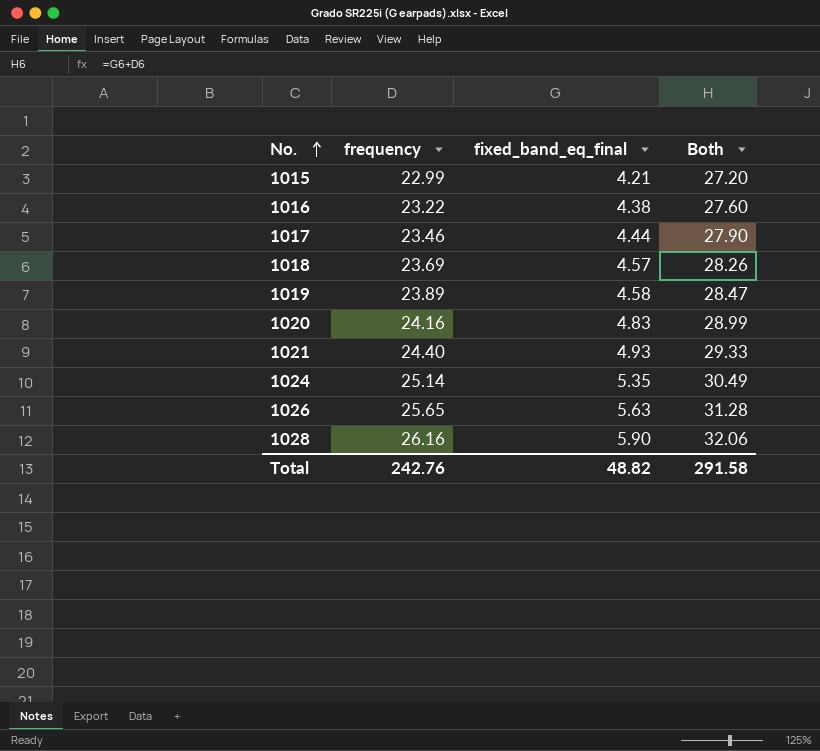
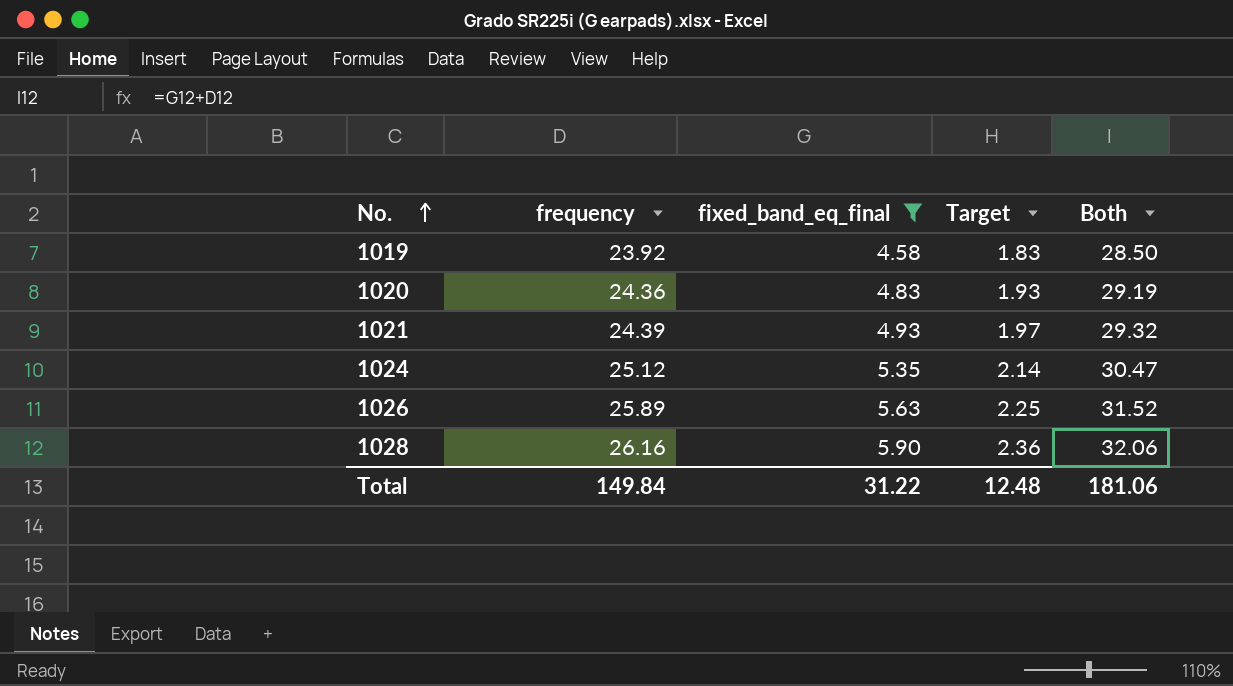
filter: none -> fixed_band_eq_final >= 4.58
column Target | formula: none -> [fixed_band_eq_final] * 0.4
1019 | frequency: 23.89 -> 23.92
1019 | Both: 28.47 -> 28.50
1020 | frequency: 24.16 -> 24.36
1020 | Both: 28.99 -> 29.19
1021 | frequency: 24.40 -> 24.39
1021 | Both: 29.33 -> 29.32
1024 | frequency: 25.14 -> 25.12
1024 | Both: 30.49 -> 30.47
1026 | frequency: 25.65 -> 25.89
1026 | Both: 31.28 -> 31.52
Total | frequency: 242.76 -> 149.84
Total | fixed_band_eq_final: 48.82 -> 31.22
Total | Both: 291.58 -> 181.06

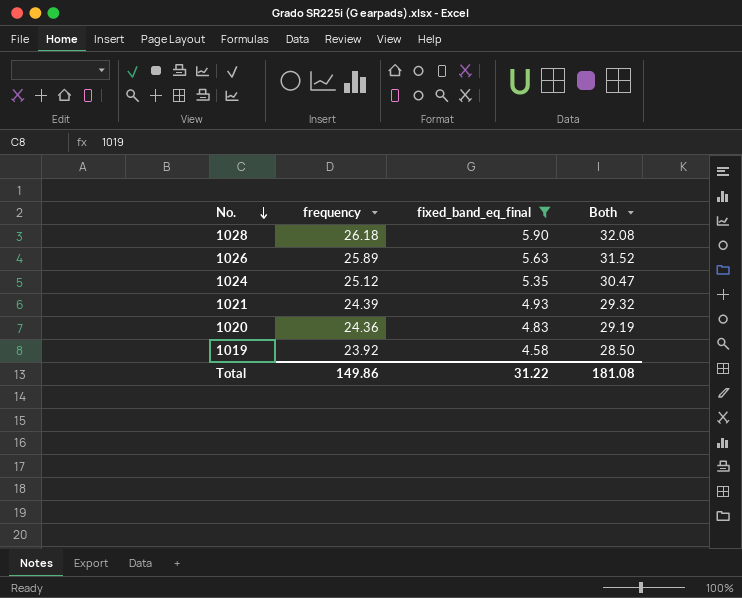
row order: No. ascending -> No. descending
column Target | formula: [fixed_band_eq_final] * 0.4 -> none
1028 | frequency: 26.16 -> 26.18
1028 | Both: 32.06 -> 32.08
Total | frequency: 149.84 -> 149.86
Total | Both: 181.06 -> 181.08

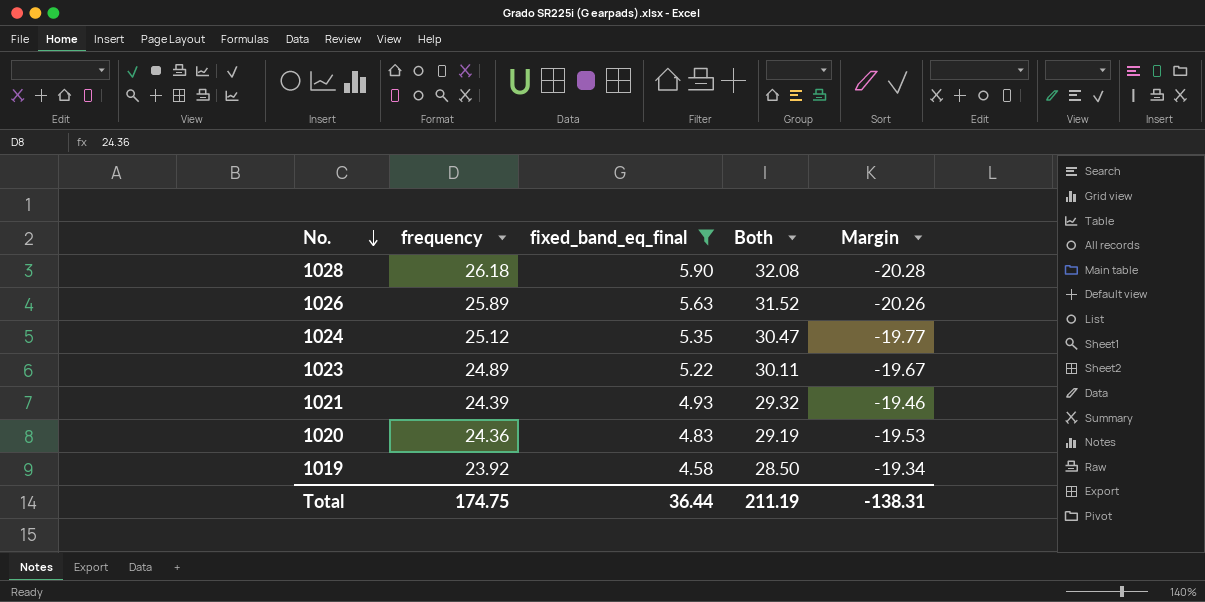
column Margin | formula: none -> [fixed_band_eq_final] - [frequency]
row 1023: none -> 24.89 | 5.22 | 30.11 | -19.67
Total | frequency: 149.86 -> 174.75
Total | fixed_band_eq_final: 31.22 -> 36.44
Total | Both: 181.08 -> 211.19

